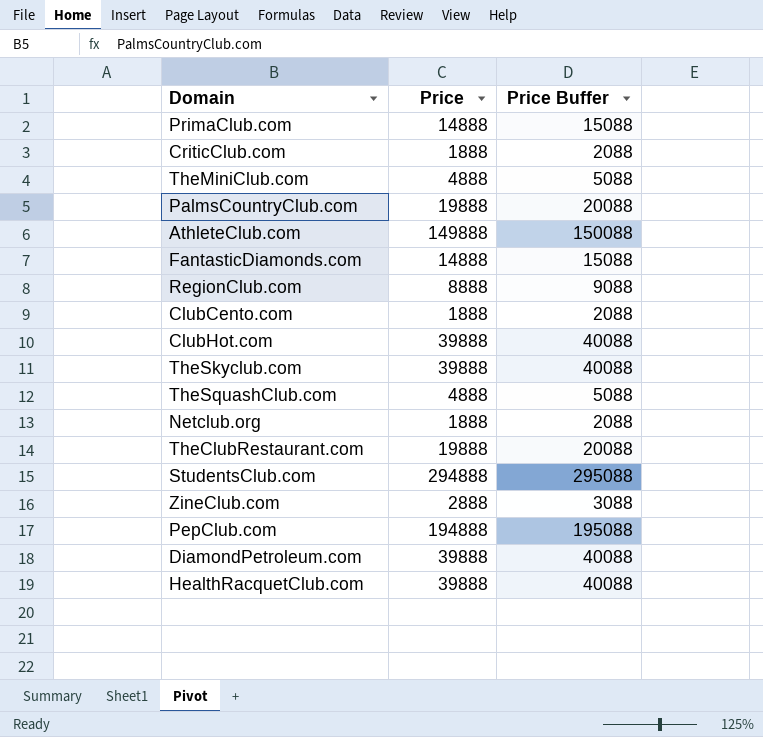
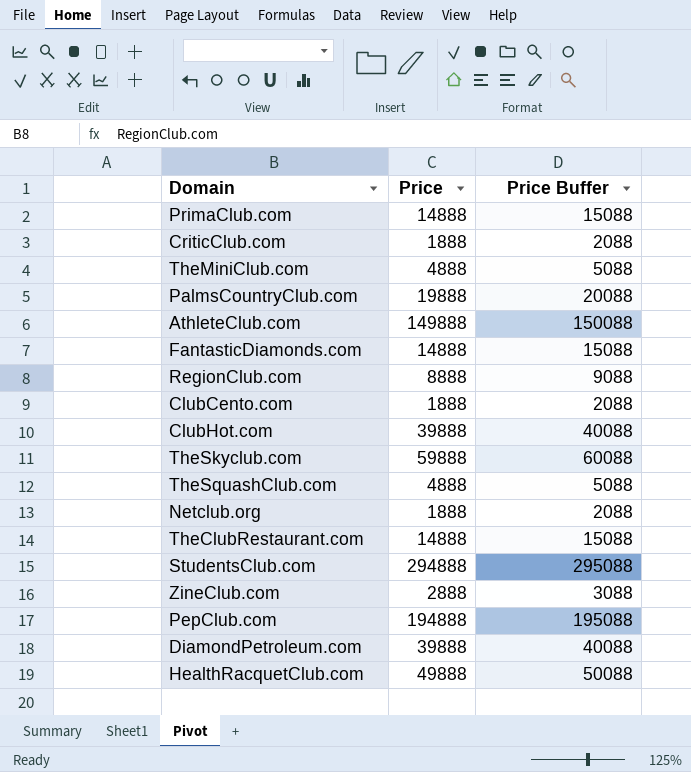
TheSkyclub.com | Price: 39888 -> 59888
TheSkyclub.com | Price Buffer: 40088 -> 60088
TheClubRestaurant.com | Price: 19888 -> 14888
TheClubRestaurant.com | Price Buffer: 20088 -> 15088
HealthRacquetClub.com | Price: 39888 -> 49888
HealthRacquetClub.com | Price Buffer: 40088 -> 50088

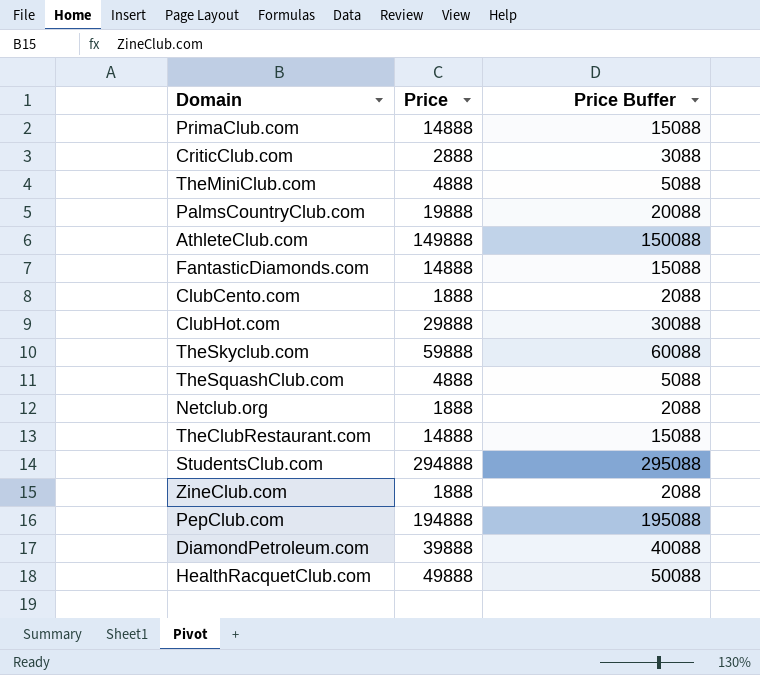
row RegionClub.com: 8888 | 9088 -> none
CriticClub.com | Price: 1888 -> 2888
CriticClub.com | Price Buffer: 2088 -> 3088
ClubHot.com | Price: 39888 -> 29888
ClubHot.com | Price Buffer: 40088 -> 30088
ZineClub.com | Price: 2888 -> 1888
ZineClub.com | Price Buffer: 3088 -> 2088

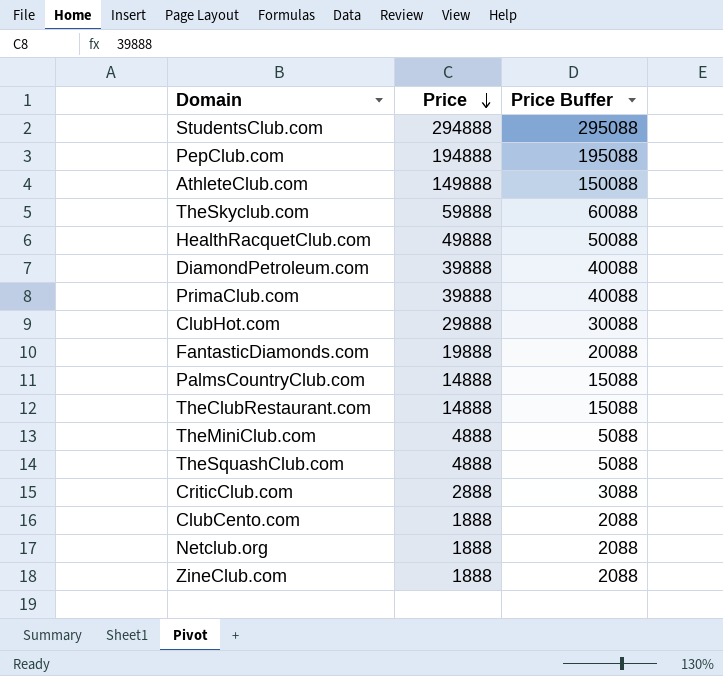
row order: none -> Price descending
PrimaClub.com | Price: 14888 -> 39888
PrimaClub.com | Price Buffer: 15088 -> 40088
FantasticDiamonds.com | Price: 14888 -> 19888
FantasticDiamonds.com | Price Buffer: 15088 -> 20088
PalmsCountryClub.com | Price: 19888 -> 14888
PalmsCountryClub.com | Price Buffer: 20088 -> 15088

